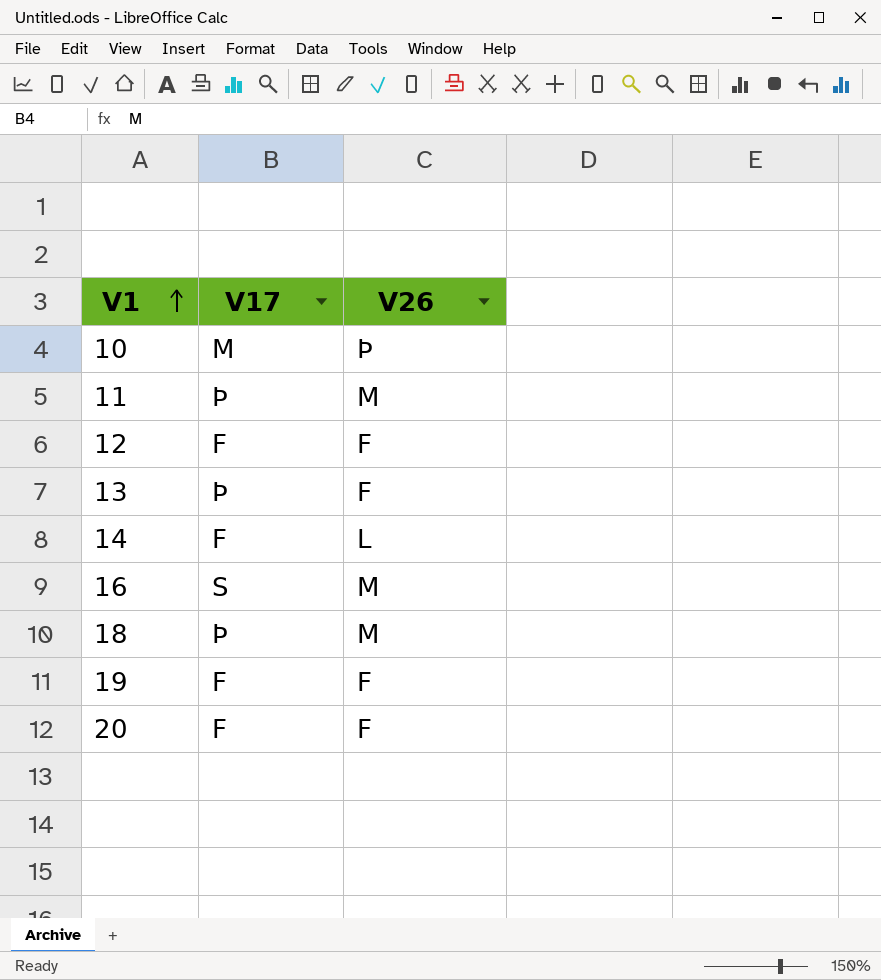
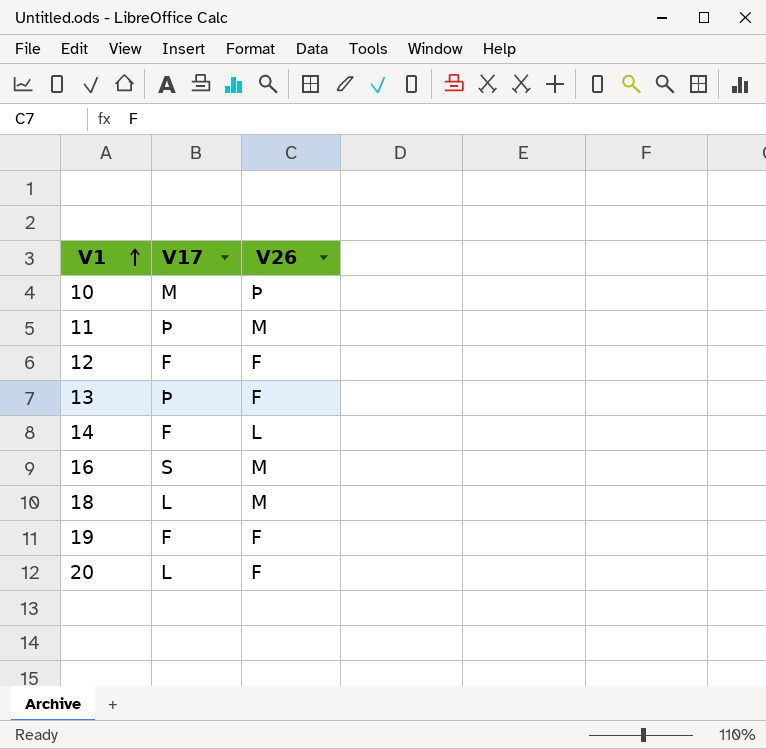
18 | V17: Þ -> L
20 | V17: F -> L

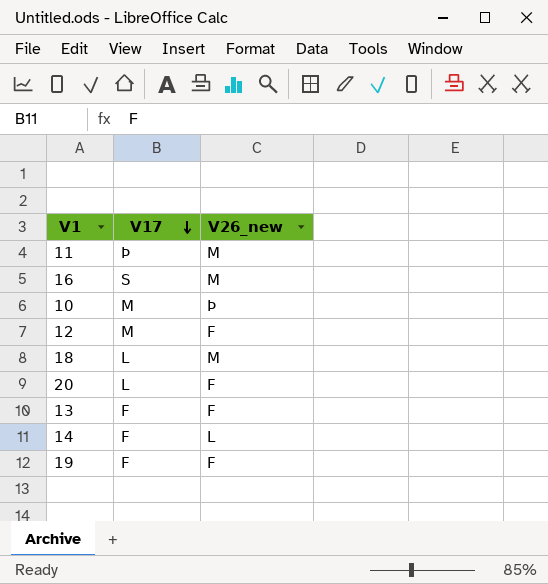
row order: V1 ascending -> V17 descending
column name: V26 -> V26_new
12 | V17: F -> M
13 | V17: Þ -> F

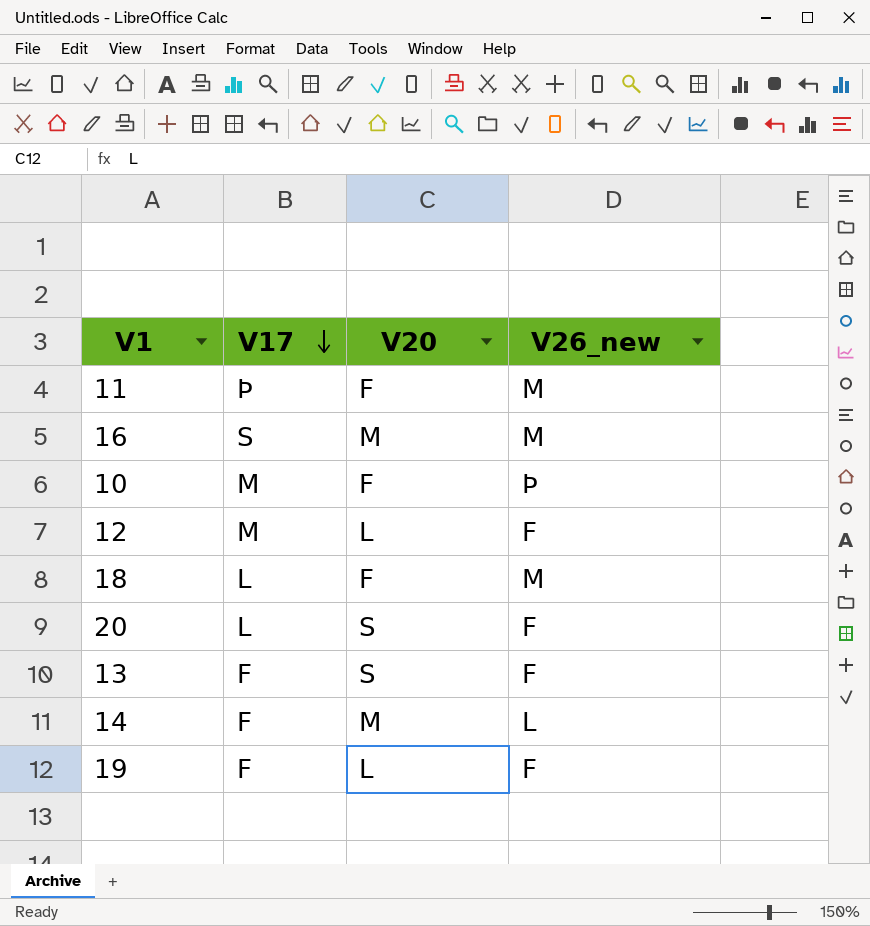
column V20 | position: none -> 3

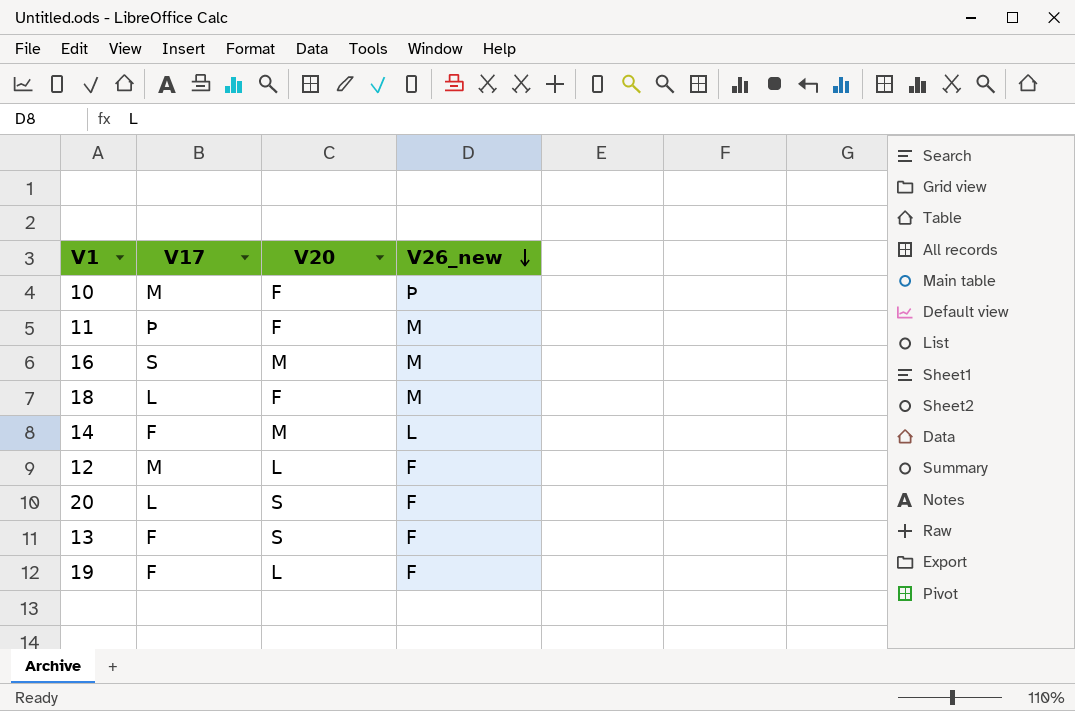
row order: V17 descending -> V26_new descending

